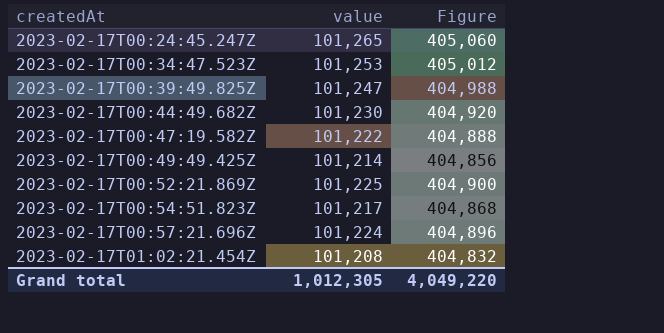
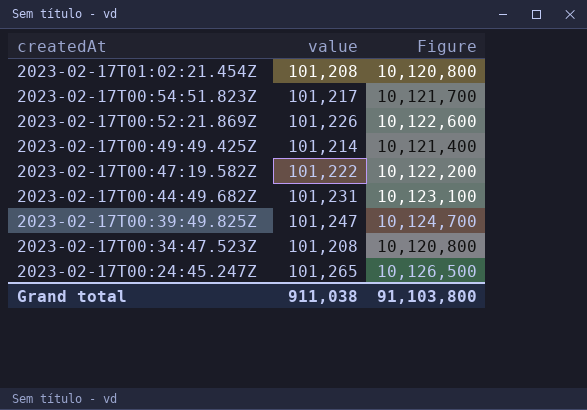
row order: createdAt ascending -> createdAt descending
column Figure | formula: [value] * 4 -> [value] * 100
row 2023-02-17T00:57:21.696Z: 101,224 | 404,896 -> none
2023-02-17T00:52:21.869Z | value: 101,225 -> 101,226
2023-02-17T00:44:49.682Z | value: 101,230 -> 101,231
2023-02-17T00:34:47.523Z | value: 101,253 -> 101,208
Grand total | value: 1,012,305 -> 911,038
Grand total | Figure: 4,049,220 -> 91,103,800

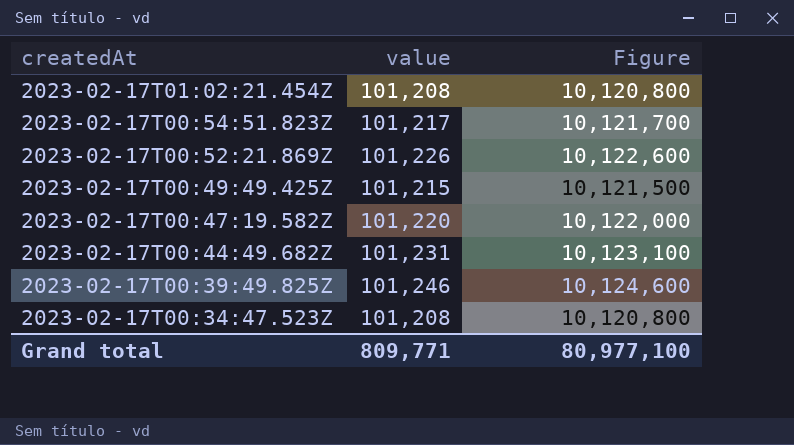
row 2023-02-17T00:24:45.247Z: 101,265 | 10,126,500 -> none
2023-02-17T00:49:49.425Z | value: 101,214 -> 101,215
2023-02-17T00:49:49.425Z | Figure: 10,121,400 -> 10,121,500
2023-02-17T00:47:19.582Z | value: 101,222 -> 101,220
2023-02-17T00:47:19.582Z | Figure: 10,122,200 -> 10,122,000
2023-02-17T00:39:49.825Z | value: 101,247 -> 101,246
2023-02-17T00:39:49.825Z | Figure: 10,124,700 -> 10,124,600
Grand total | value: 911,038 -> 809,771
Grand total | Figure: 91,103,800 -> 80,977,100

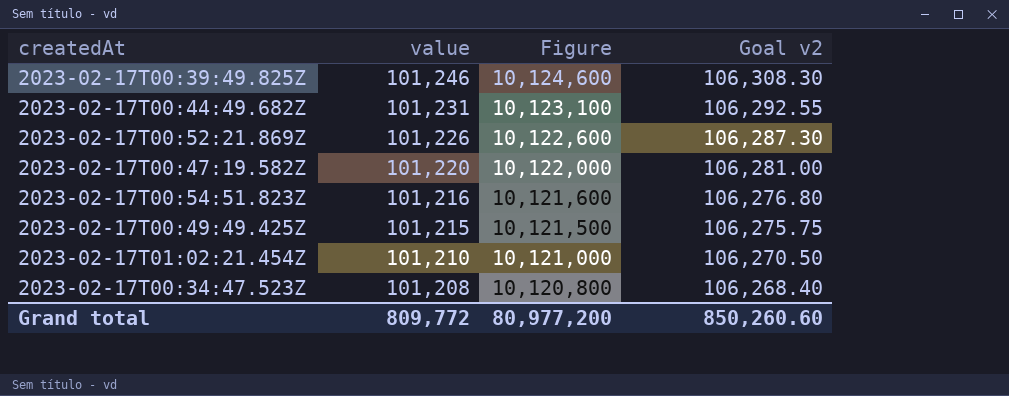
row order: createdAt descending -> value descending
column Goal v2 | formula: none -> [value] * 1.05
2023-02-17T00:54:51.823Z | value: 101,217 -> 101,216
2023-02-17T00:54:51.823Z | Figure: 10,121,700 -> 10,121,600
2023-02-17T01:02:21.454Z | value: 101,208 -> 101,210
2023-02-17T01:02:21.454Z | Figure: 10,120,800 -> 10,121,000
Grand total | value: 809,771 -> 809,772
Grand total | Figure: 80,977,100 -> 80,977,200

